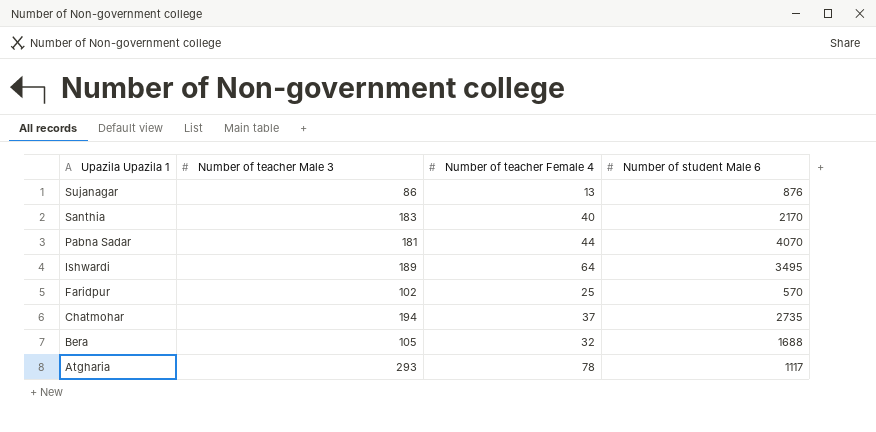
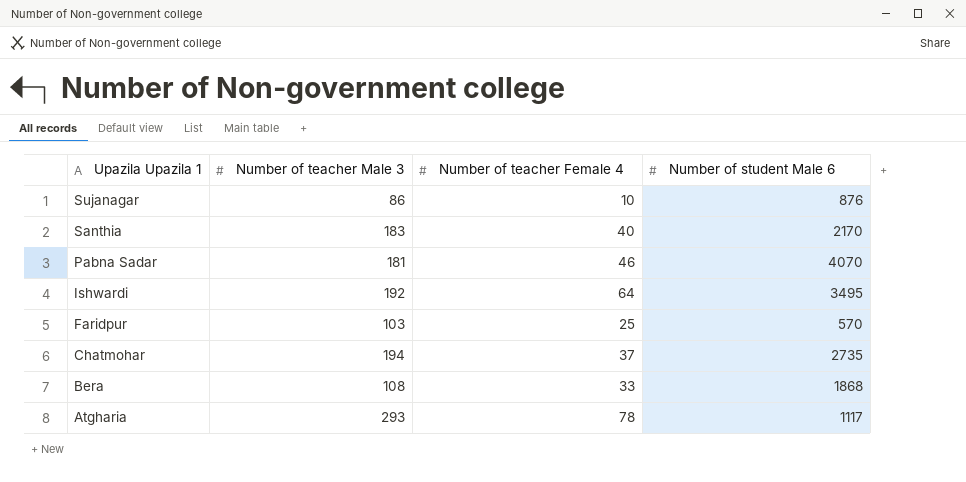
Sujanagar | Number of teacher Female 4: 13 -> 10
Pabna Sadar | Number of teacher Female 4: 44 -> 46
Ishwardi | Number of teacher Male 3: 189 -> 192
Faridpur | Number of teacher Male 3: 102 -> 103
Bera | Number of teacher Male 3: 105 -> 108
Bera | Number of teacher Female 4: 32 -> 33
Bera | Number of student Male 6: 1688 -> 1868

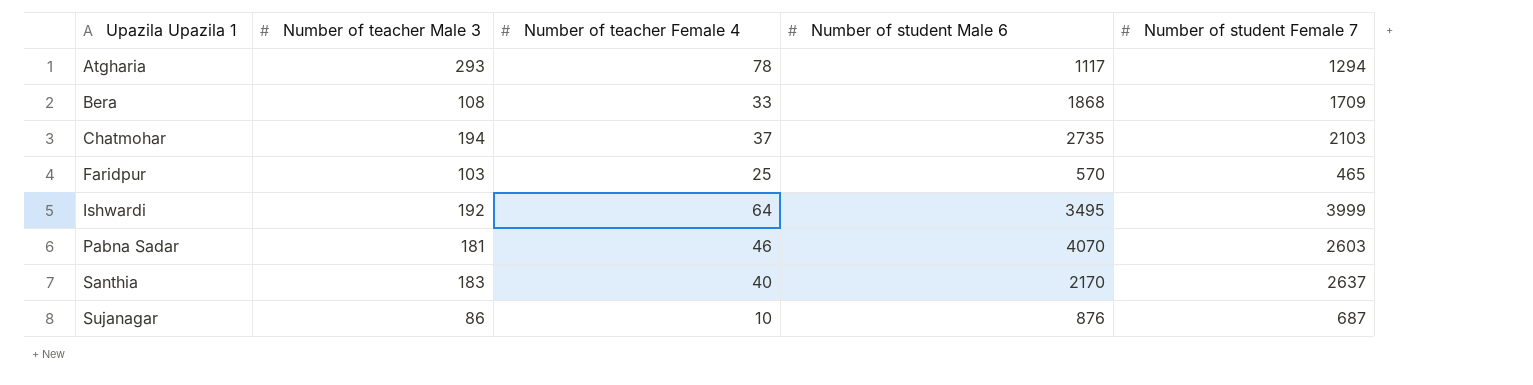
row order: Upazila Upazila 1 descending -> Upazila Upazila 1 ascending
column Number of student Female 7 | position: none -> 5

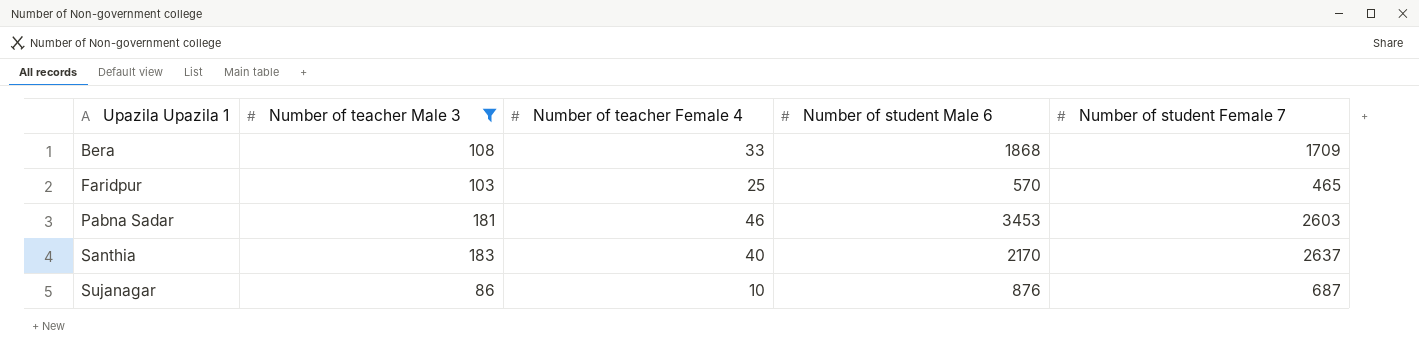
filter: none -> Number of teacher Male 3 <= 183
Pabna Sadar | Number of student Male 6: 4070 -> 3453

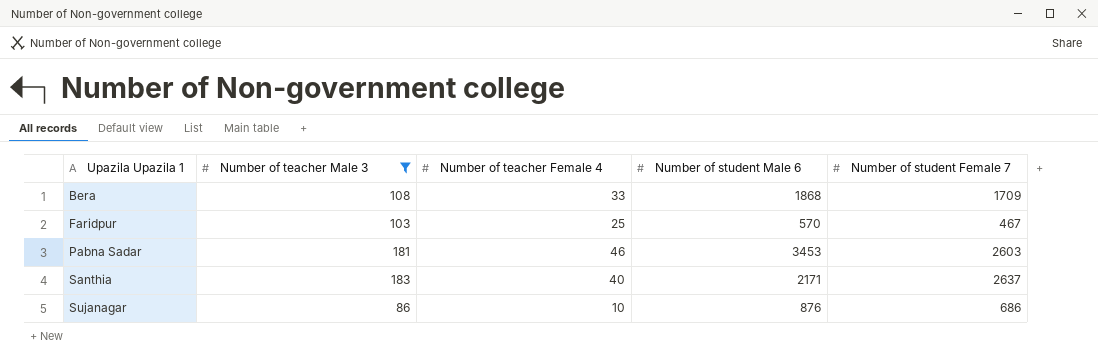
Faridpur | Number of student Female 7: 465 -> 467
Santhia | Number of student Male 6: 2170 -> 2171
Sujanagar | Number of student Female 7: 687 -> 686

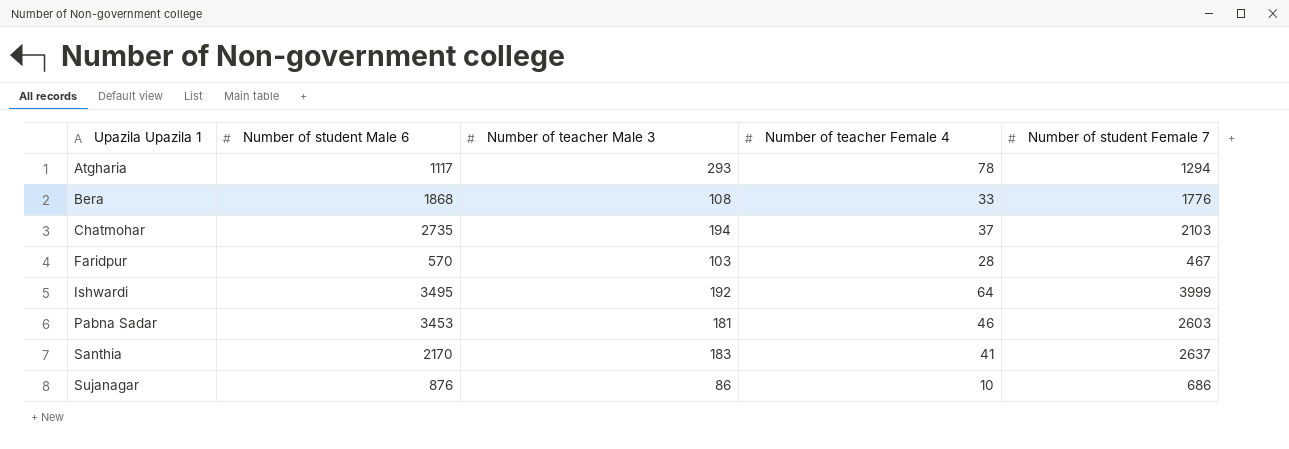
filter: Number of teacher Male 3 <= 183 -> none
column Number of student Male 6 | position: 4 -> 2
Bera | Number of student Female 7: 1709 -> 1776
Faridpur | Number of teacher Female 4: 25 -> 28
Santhia | Number of student Male 6: 2171 -> 2170
Santhia | Number of teacher Female 4: 40 -> 41

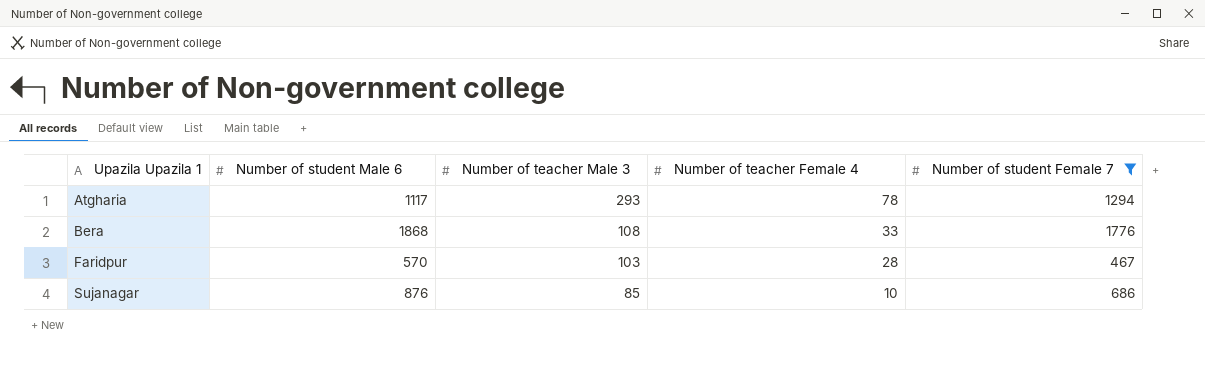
filter: none -> Number of student Female 7 <= 1776
Sujanagar | Number of teacher Male 3: 86 -> 85

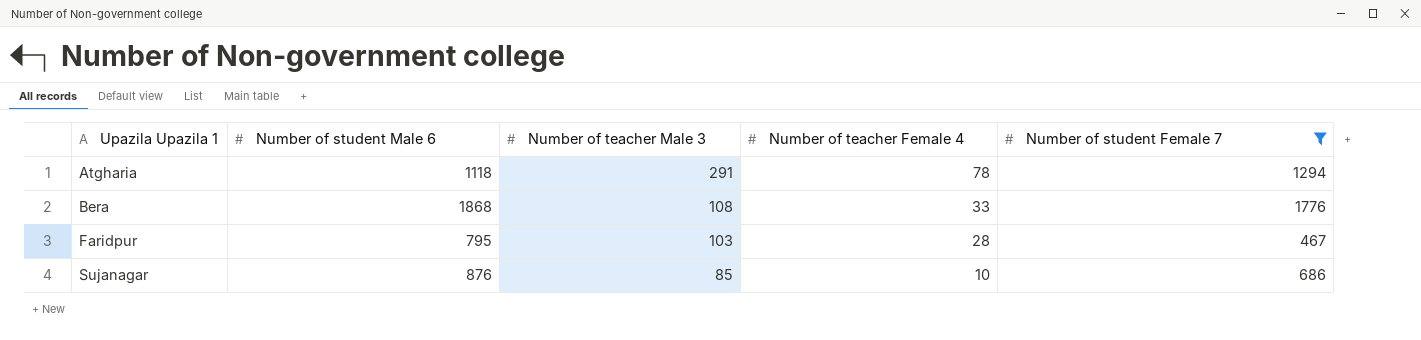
Atgharia | Number of student Male 6: 1117 -> 1118
Atgharia | Number of teacher Male 3: 293 -> 291
Faridpur | Number of student Male 6: 570 -> 795

